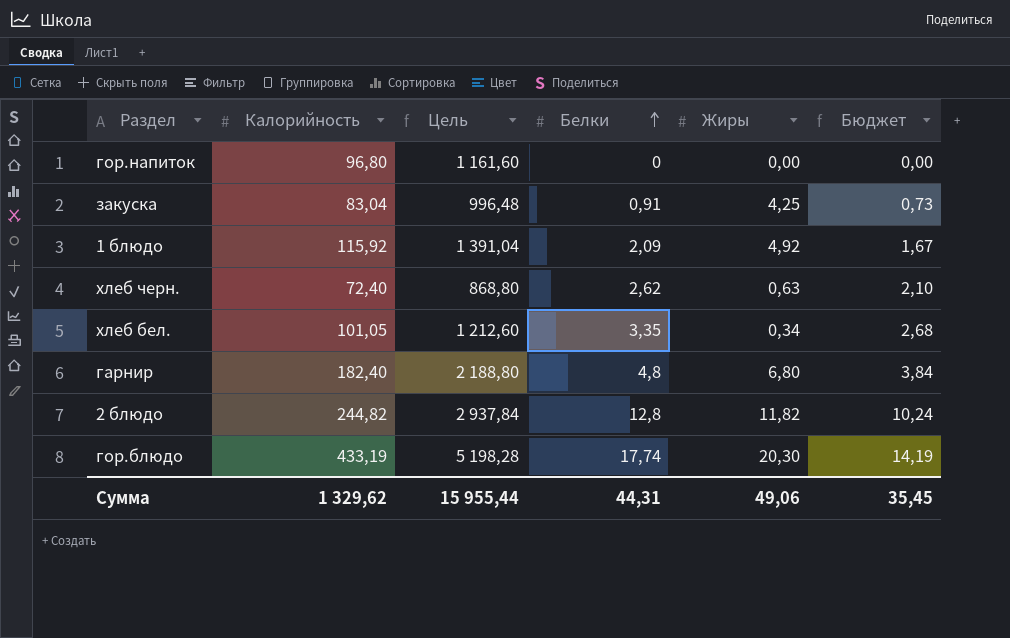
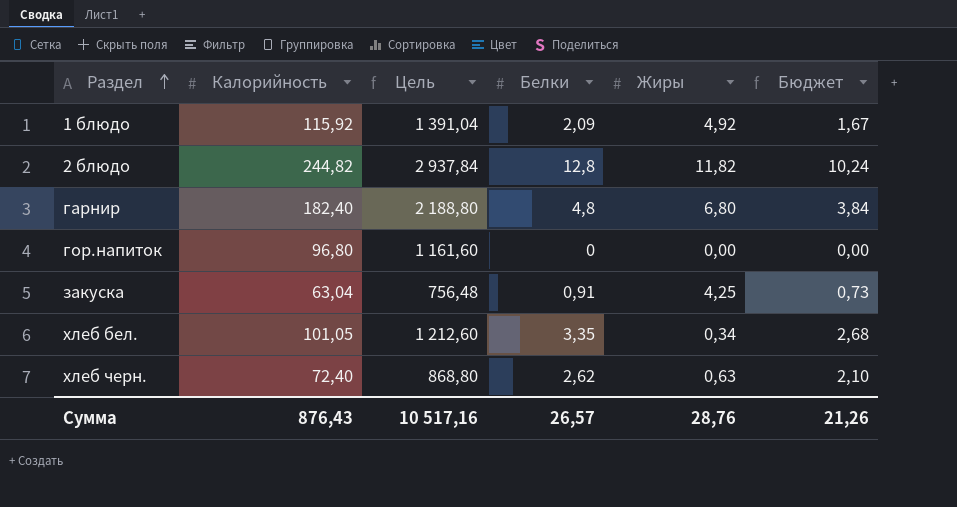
row order: Белки ascending -> Раздел ascending
row гор.блюдо: 433,19 | 5 198,28 | 17,74 | 20,30 | 14,19 -> none
закуска | Калорийность: 83,04 -> 63,04
закуска | Цель: 996,48 -> 756,48
Сумма | Калорийность: 1 329,62 -> 876,43
Сумма | Цель: 15 955,44 -> 10 517,16
Сумма | Белки: 44,31 -> 26,57
Сумма | Жиры: 49,06 -> 28,76
Сумма | Бюджет: 35,45 -> 21,26

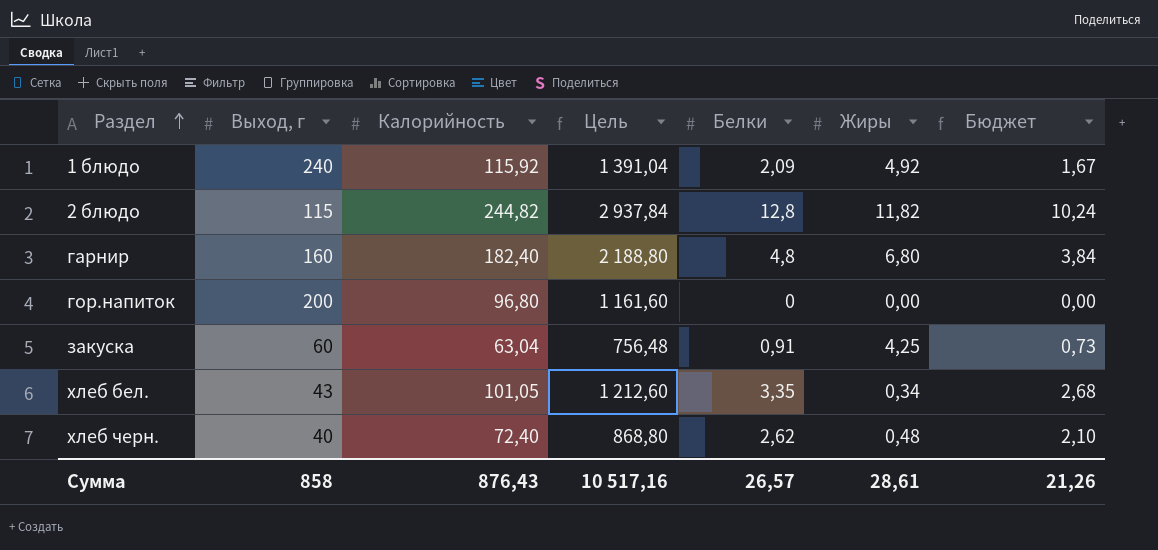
column Выход, г | position: none -> 2
хлеб черн. | Жиры: 0,63 -> 0,48
Сумма | Жиры: 28,76 -> 28,61

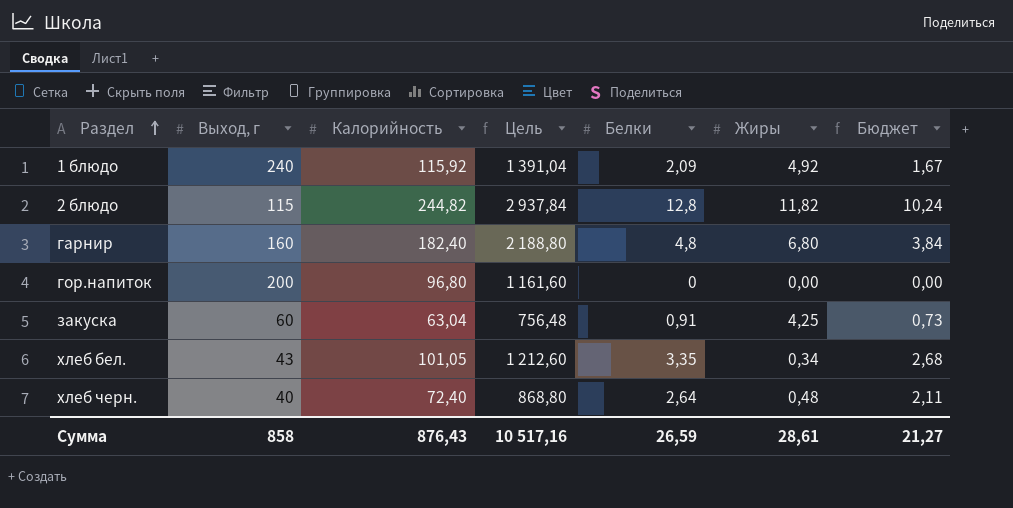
хлеб черн. | Белки: 2,62 -> 2,64
хлеб черн. | Бюджет: 2,10 -> 2,11
Сумма | Белки: 26,57 -> 26,59
Сумма | Бюджет: 21,26 -> 21,27

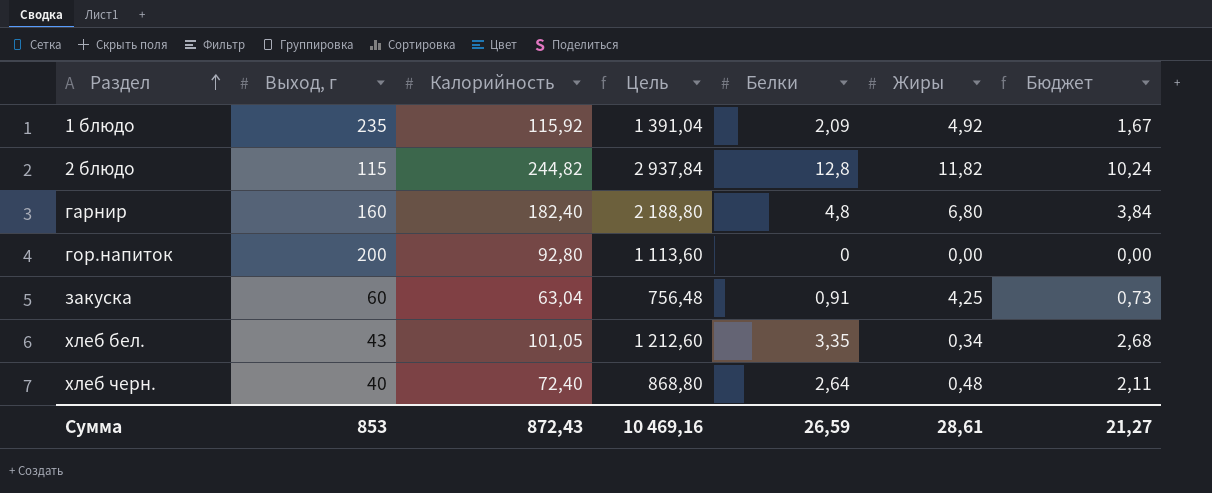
1 блюдо | Выход, г: 240 -> 235
гор.напиток | Калорийность: 96,80 -> 92,80
гор.напиток | Цель: 1 161,60 -> 1 113,60
Сумма | Выход, г: 858 -> 853
Сумма | Калорийность: 876,43 -> 872,43
Сумма | Цель: 10 517,16 -> 10 469,16

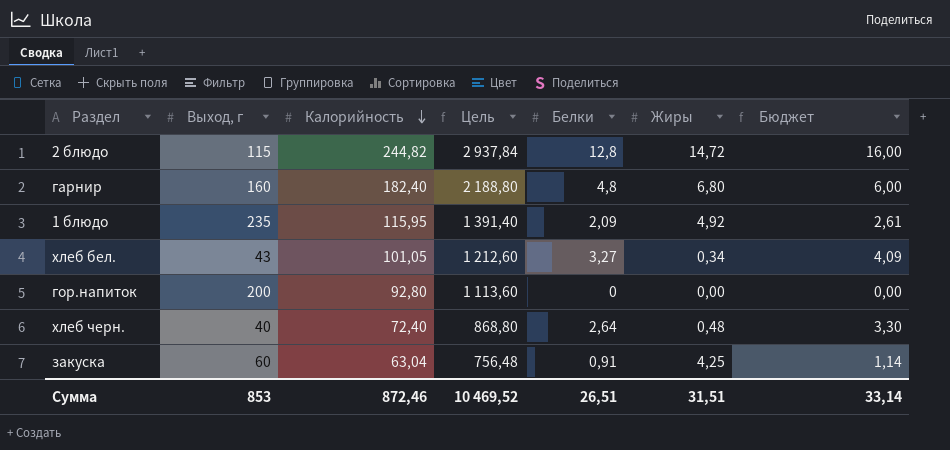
row order: Раздел ascending -> Калорийность descending
column Бюджет | formula: [Белки] * 0,8 -> [Белки] * 1,25
2 блюдо | Жиры: 11,82 -> 14,72
1 блюдо | Калорийность: 115,92 -> 115,95
1 блюдо | Цель: 1 391,04 -> 1 391,40
хлеб бел. | Белки: 3,35 -> 3,27
Сумма | Калорийность: 872,43 -> 872,46
Сумма | Цель: 10 469,16 -> 10 469,52
Сумма | Белки: 26,59 -> 26,51
Сумма | Жиры: 28,61 -> 31,51
Сумма | Бюджет: 21,27 -> 33,14

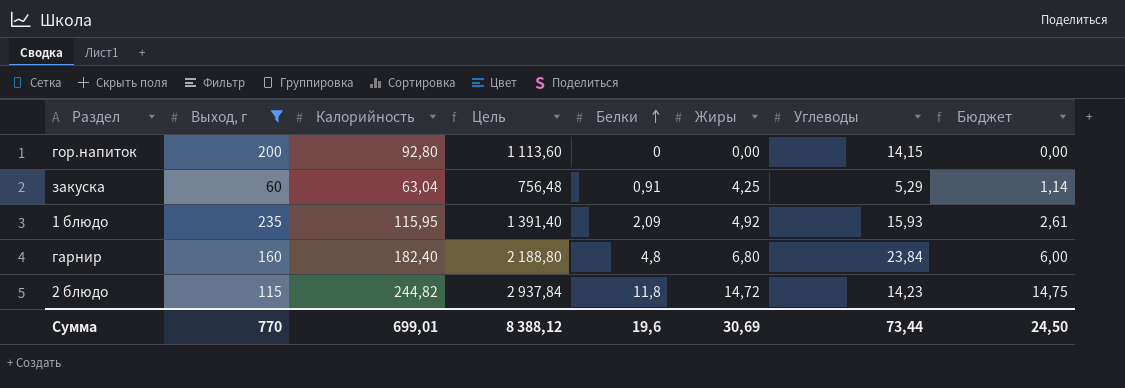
filter: none -> Выход, г >= 60
row order: Калорийность descending -> Белки ascending
column Углеводы | position: none -> 7
2 блюдо | Белки: 12,8 -> 11,8
2 блюдо | Бюджет: 16,00 -> 14,75
Сумма | Выход, г: 853 -> 770
Сумма | Калорийность: 872,46 -> 699,01
Сумма | Цель: 10 469,52 -> 8 388,12
Сумма | Белки: 26,51 -> 19,6
Сумма | Жиры: 31,51 -> 30,69
Сумма | Бюджет: 33,14 -> 24,50

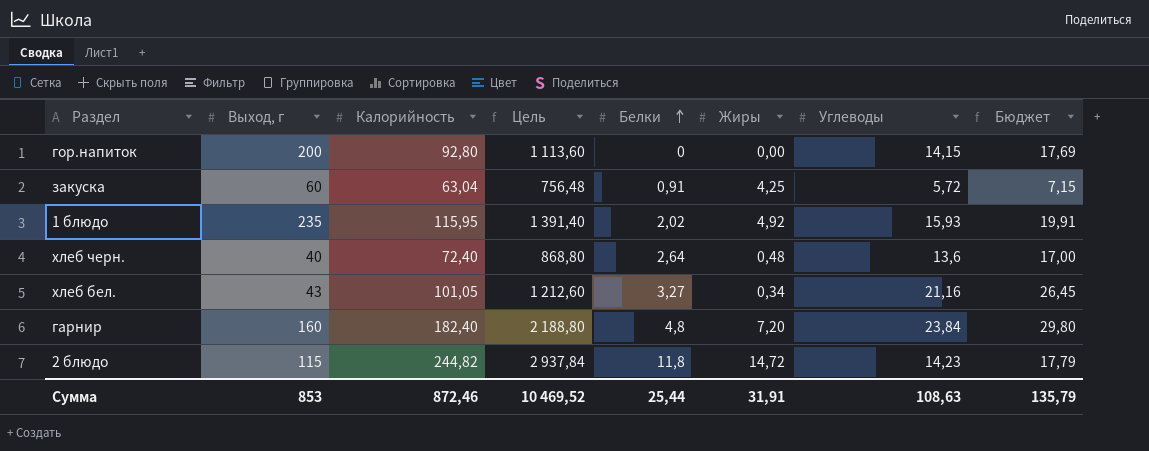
filter: Выход, г >= 60 -> none
column Бюджет | formula: [Белки] * 1,25 -> [Углеводы] * 1,25
закуска | Углеводы: 5,29 -> 5,72
1 блюдо | Белки: 2,09 -> 2,02
гарнир | Жиры: 6,80 -> 7,20
Сумма | Выход, г: 770 -> 853
Сумма | Калорийность: 699,01 -> 872,46
Сумма | Цель: 8 388,12 -> 10 469,52
Сумма | Белки: 19,6 -> 25,44
Сумма | Жиры: 30,69 -> 31,91
Сумма | Углеводы: 73,44 -> 108,63
Сумма | Бюджет: 24,50 -> 135,79

